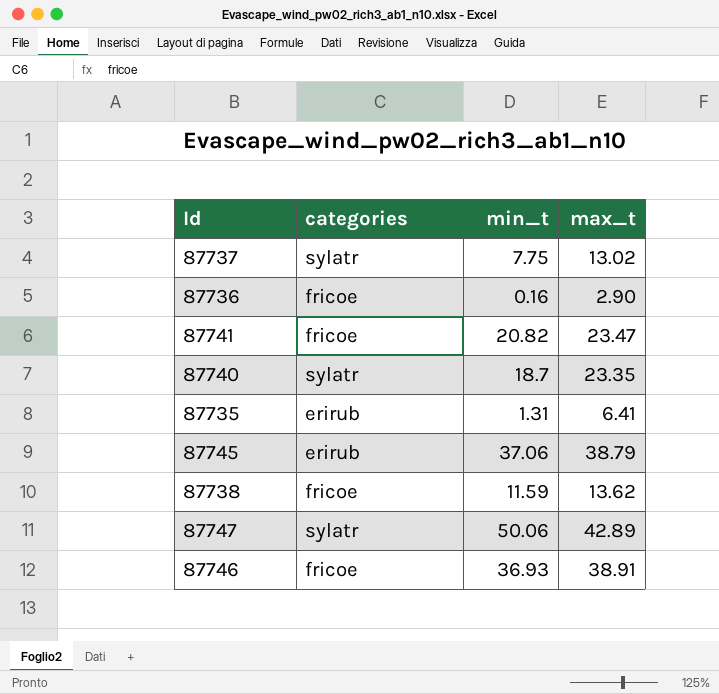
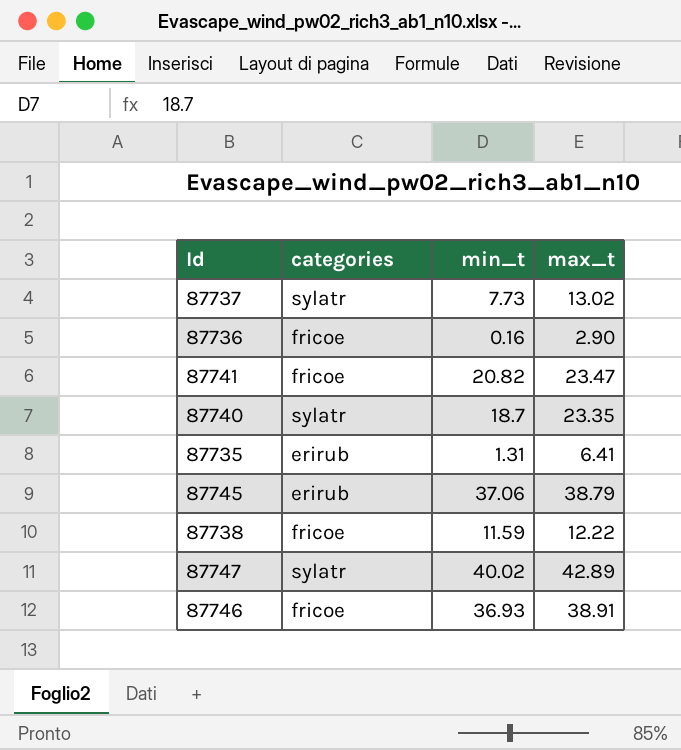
87737 | min_t: 7.75 -> 7.73
87738 | max_t: 13.62 -> 12.22
87747 | min_t: 50.06 -> 40.02

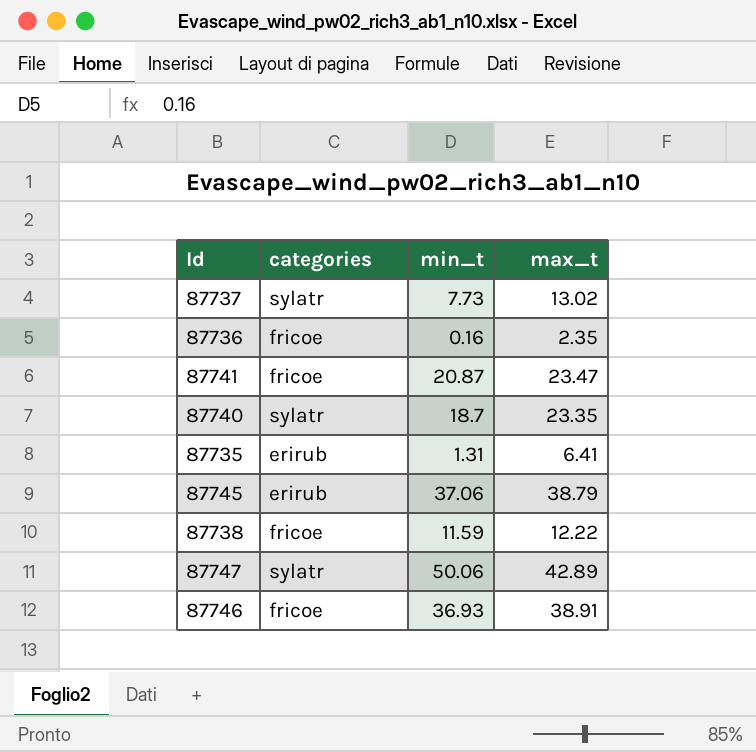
87736 | max_t: 2.90 -> 2.35
87741 | min_t: 20.82 -> 20.87
87747 | min_t: 40.02 -> 50.06

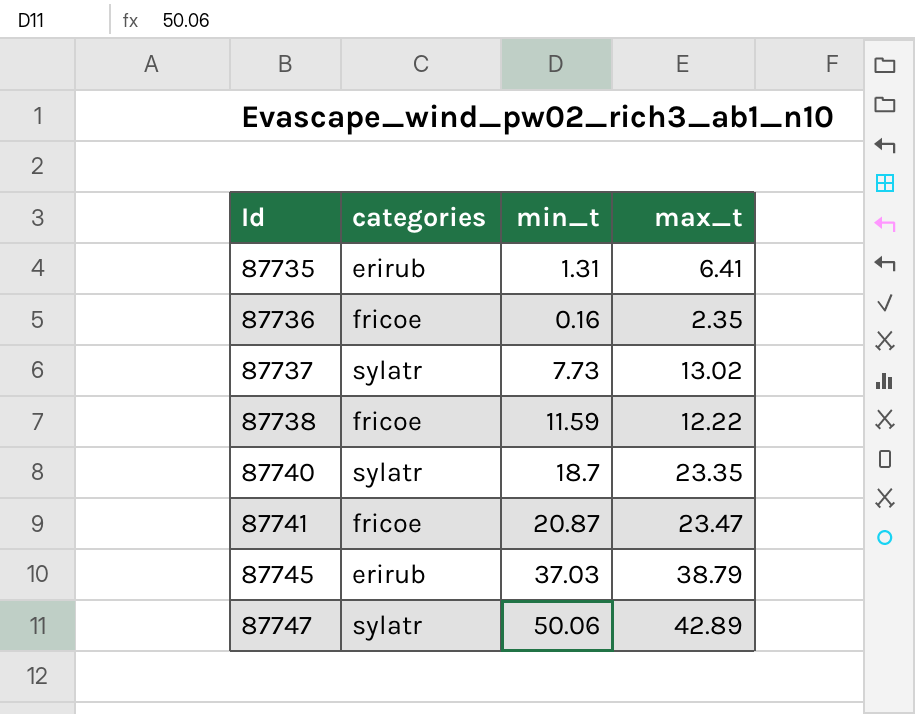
row order: none -> Id ascending
row 87746: fricoe | 36.93 | 38.91 -> none
87745 | min_t: 37.06 -> 37.03

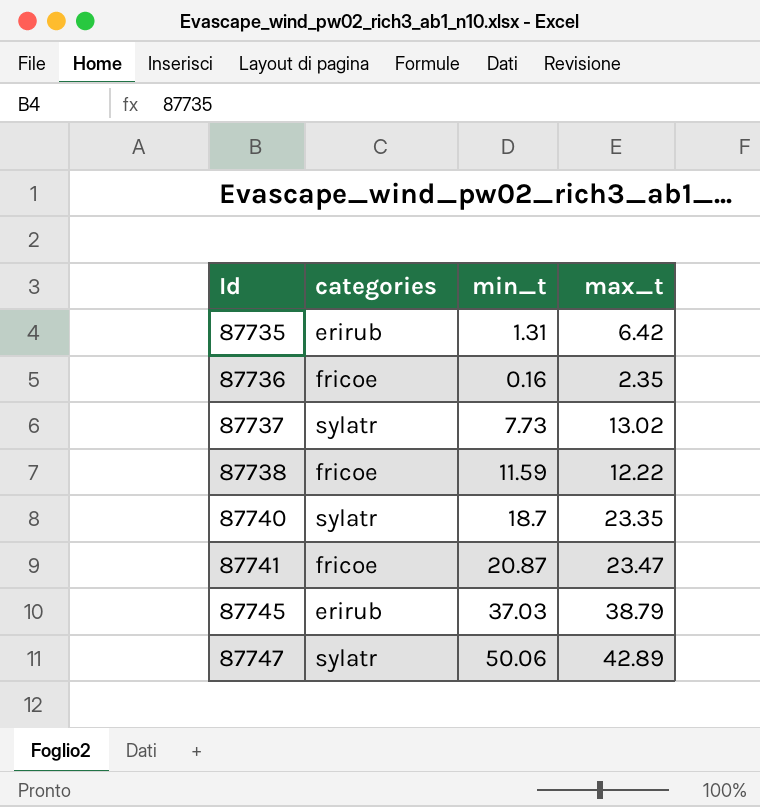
87735 | max_t: 6.41 -> 6.42

